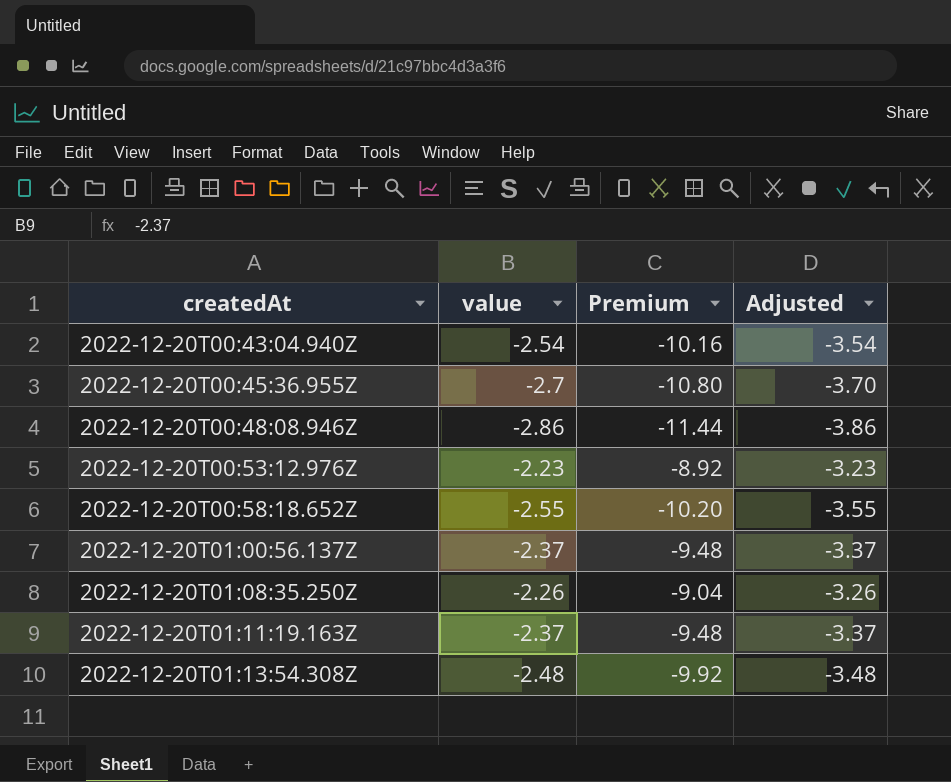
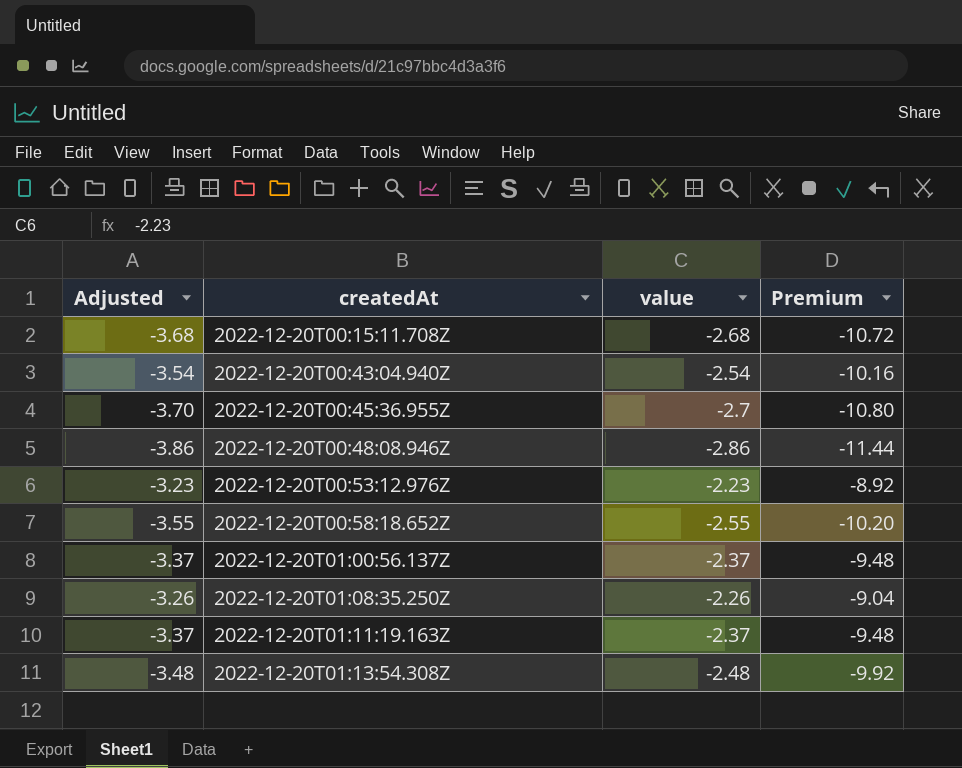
column Adjusted | position: 4 -> 1
row 2022-12-20T00:15:11.708Z: none -> -3.68 | -2.68 | -10.72

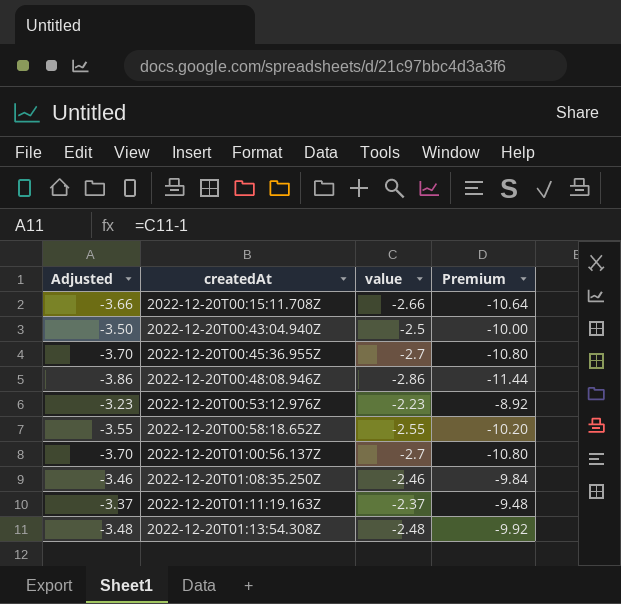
2022-12-20T00:15:11.708Z | Adjusted: -3.68 -> -3.66
2022-12-20T00:15:11.708Z | value: -2.68 -> -2.66
2022-12-20T00:15:11.708Z | Premium: -10.72 -> -10.64
2022-12-20T00:43:04.940Z | Adjusted: -3.54 -> -3.50
2022-12-20T00:43:04.940Z | value: -2.54 -> -2.5
2022-12-20T00:43:04.940Z | Premium: -10.16 -> -10.00
2022-12-20T01:00:56.137Z | Adjusted: -3.37 -> -3.70
2022-12-20T01:00:56.137Z | value: -2.37 -> -2.7
2022-12-20T01:00:56.137Z | Premium: -9.48 -> -10.80
2022-12-20T01:08:35.250Z | Adjusted: -3.26 -> -3.46
2022-12-20T01:08:35.250Z | value: -2.26 -> -2.46
2022-12-20T01:08:35.250Z | Premium: -9.04 -> -9.84

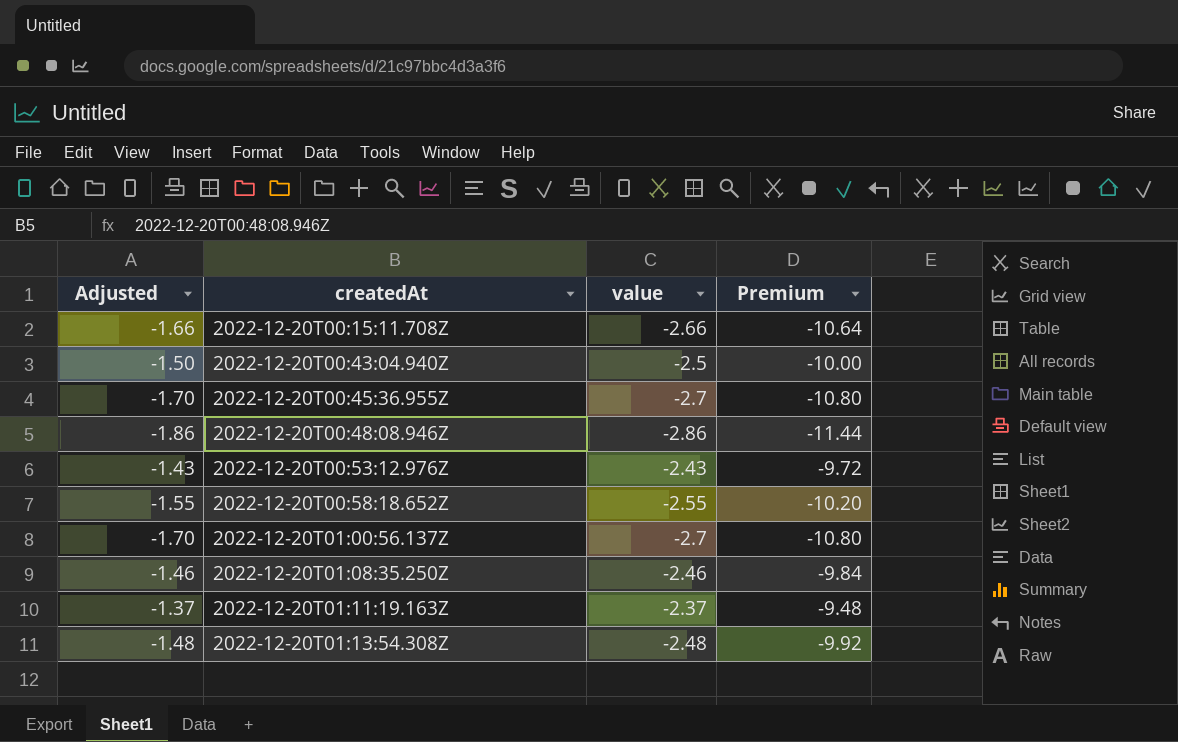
column Adjusted | formula: [value] - 1 -> [value] + 1
2022-12-20T00:53:12.976Z | value: -2.23 -> -2.43
2022-12-20T00:53:12.976Z | Premium: -8.92 -> -9.72

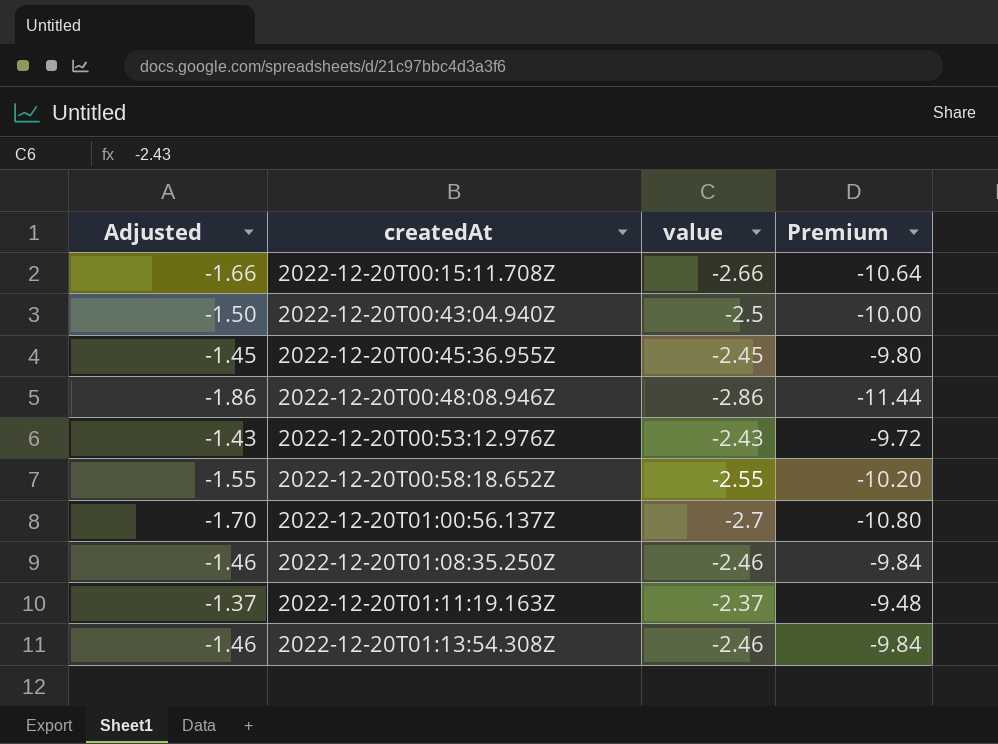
2022-12-20T00:45:36.955Z | Adjusted: -1.70 -> -1.45
2022-12-20T00:45:36.955Z | value: -2.7 -> -2.45
2022-12-20T00:45:36.955Z | Premium: -10.80 -> -9.80
2022-12-20T01:13:54.308Z | Adjusted: -1.48 -> -1.46
2022-12-20T01:13:54.308Z | value: -2.48 -> -2.46
2022-12-20T01:13:54.308Z | Premium: -9.92 -> -9.84

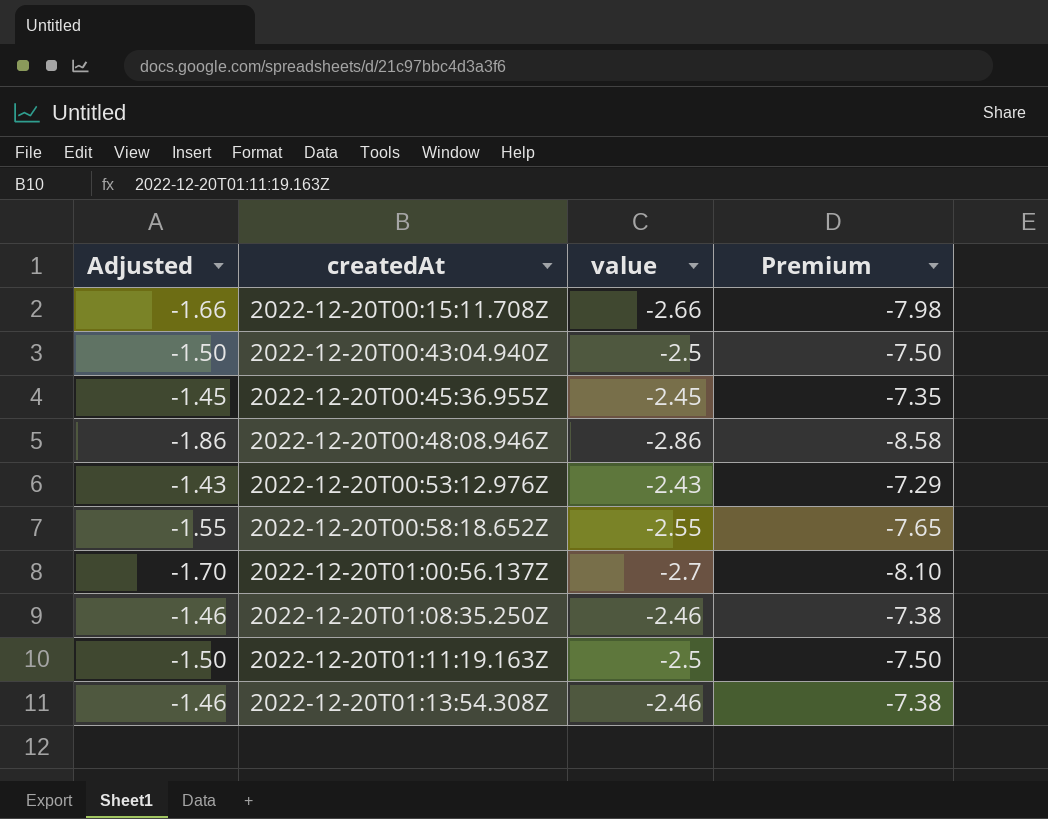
column Premium | formula: [value] * 4 -> [value] * 3
2022-12-20T01:11:19.163Z | Adjusted: -1.37 -> -1.50
2022-12-20T01:11:19.163Z | value: -2.37 -> -2.5

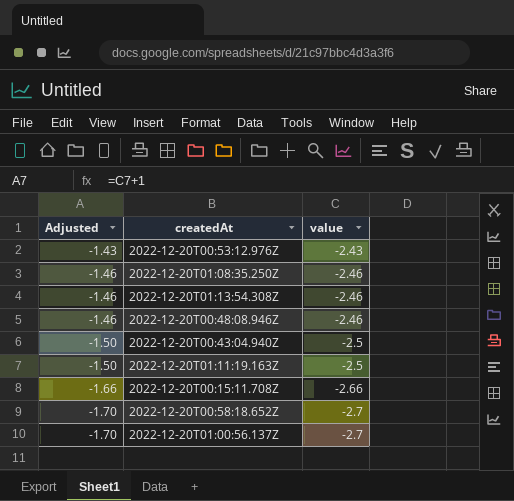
row order: createdAt ascending -> Adjusted descending
column Premium | formula: [value] * 3 -> none
row 2022-12-20T00:45:36.955Z: -1.45 | -2.45 | -7.35 -> none
2022-12-20T00:48:08.946Z | Adjusted: -1.86 -> -1.46
2022-12-20T00:48:08.946Z | value: -2.86 -> -2.46
2022-12-20T00:58:18.652Z | Adjusted: -1.55 -> -1.70
2022-12-20T00:58:18.652Z | value: -2.55 -> -2.7

